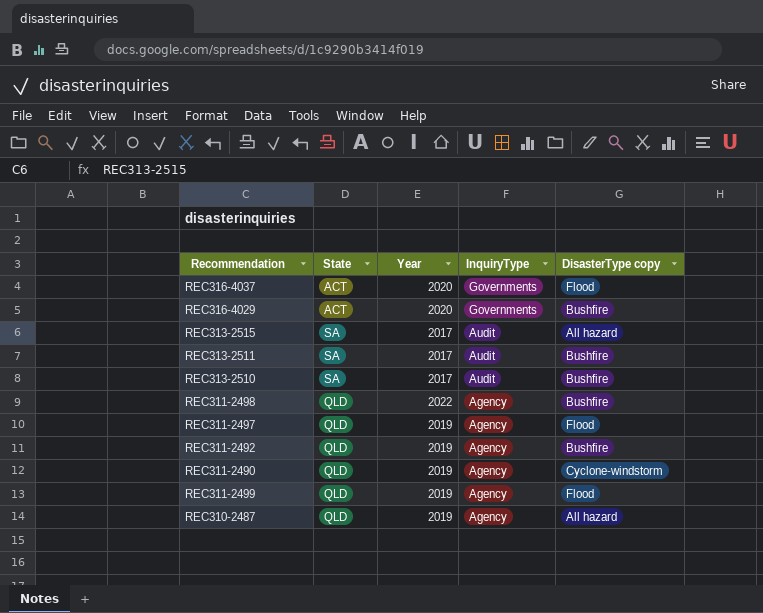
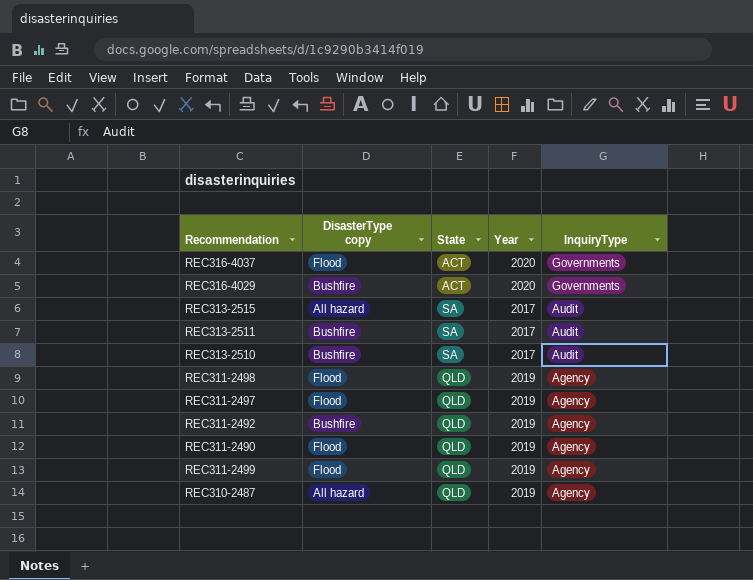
column DisasterType copy | position: 5 -> 2
REC311-2498 | DisasterType copy: Bushfire -> Flood
REC311-2498 | Year: 2022 -> 2019
REC311-2490 | DisasterType copy: Cyclone-windstorm -> Flood

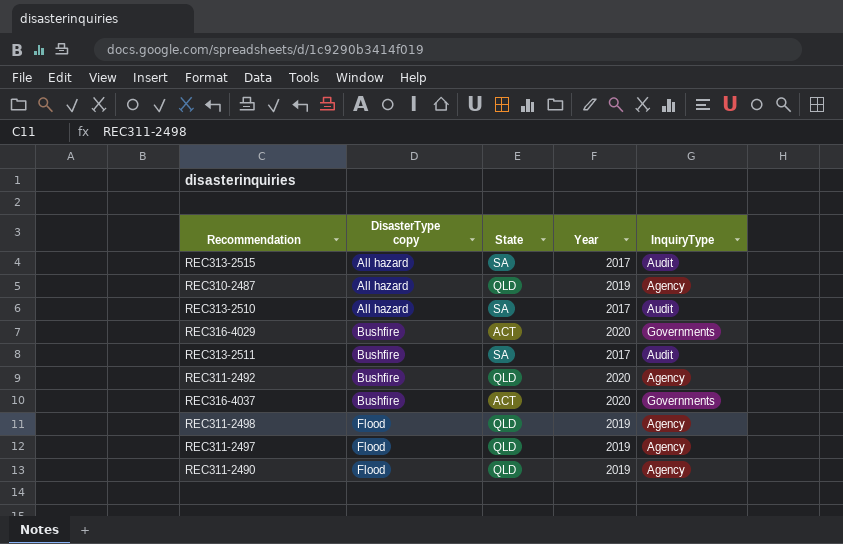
row order: InquiryType descending -> DisasterType copy ascending
row REC311-2499: Flood | QLD | 2019 | Agency -> none
REC313-2510 | DisasterType copy: Bushfire -> All hazard
REC311-2492 | Year: 2019 -> 2020
REC316-4037 | DisasterType copy: Flood -> Bushfire

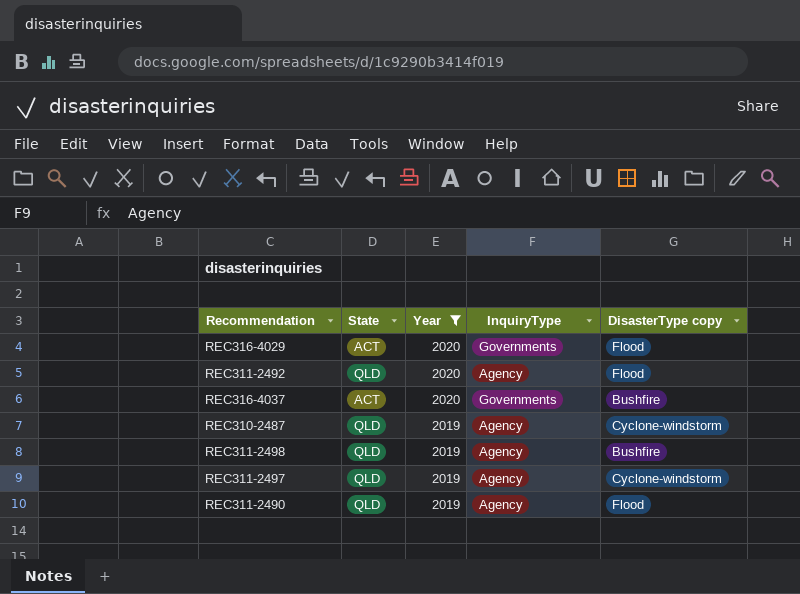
filter: none -> Year != 2017
row order: DisasterType copy ascending -> Year descending
column DisasterType copy | position: 2 -> 5
REC316-4029 | DisasterType copy: Bushfire -> Flood
REC311-2492 | DisasterType copy: Bushfire -> Flood
REC310-2487 | DisasterType copy: All hazard -> Cyclone-windstorm
REC311-2498 | DisasterType copy: Flood -> Bushfire
REC311-2497 | DisasterType copy: Flood -> Cyclone-windstorm

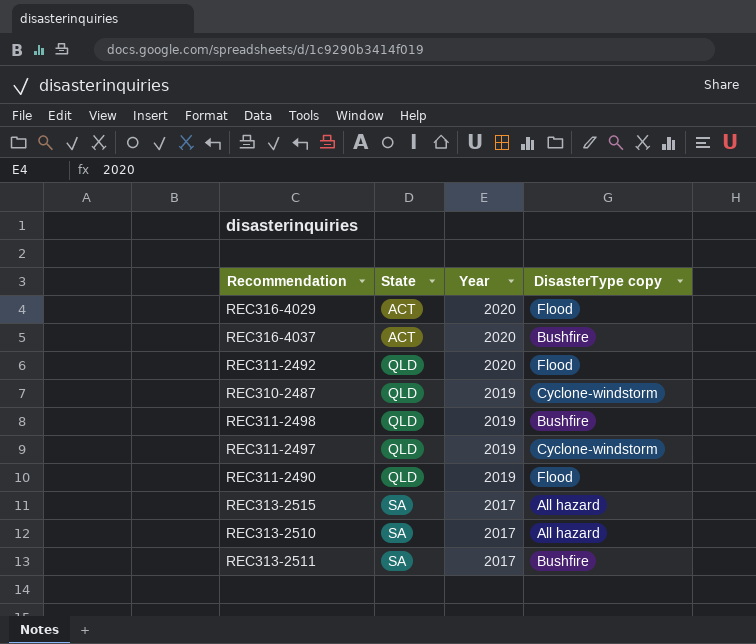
filter: Year != 2017 -> none
row order: Year descending -> State ascending
column InquiryType | position: 4 -> none

